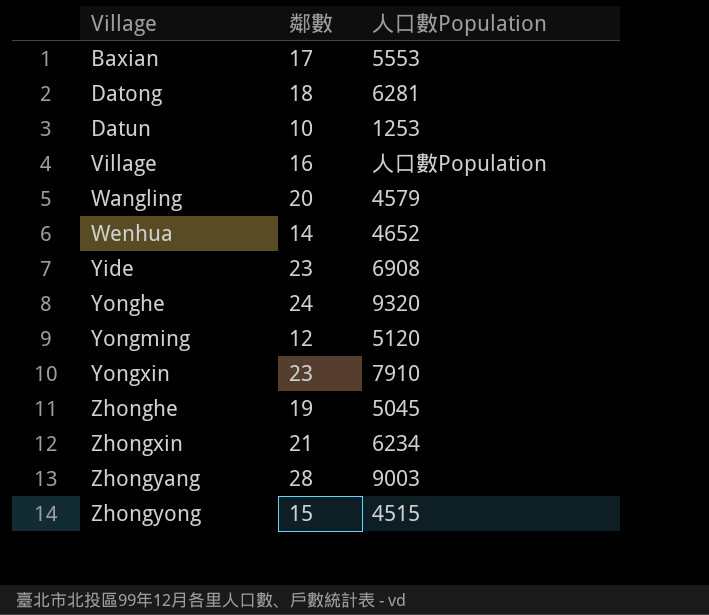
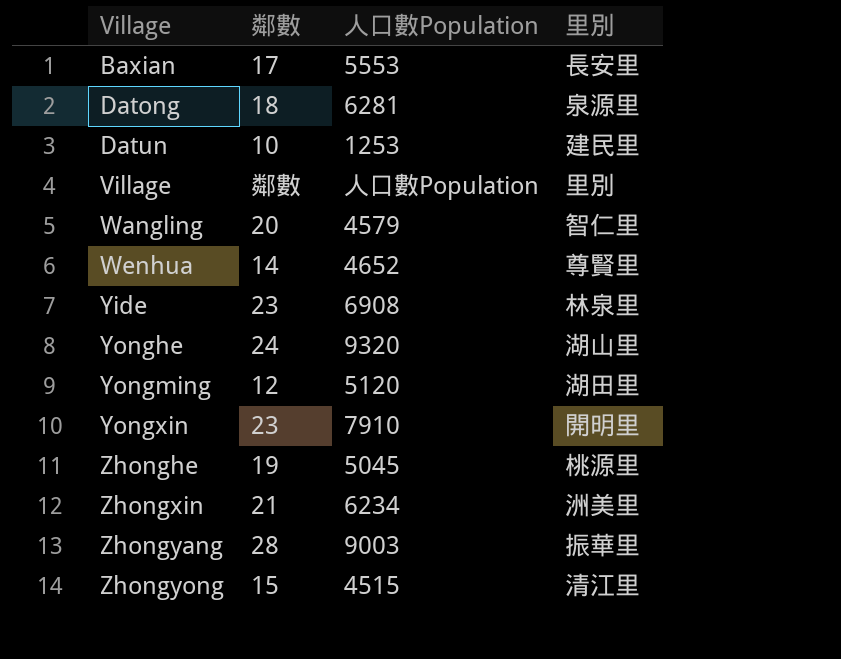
column 里別 | position: none -> 4
Village | 鄰數: 16 -> 鄰數

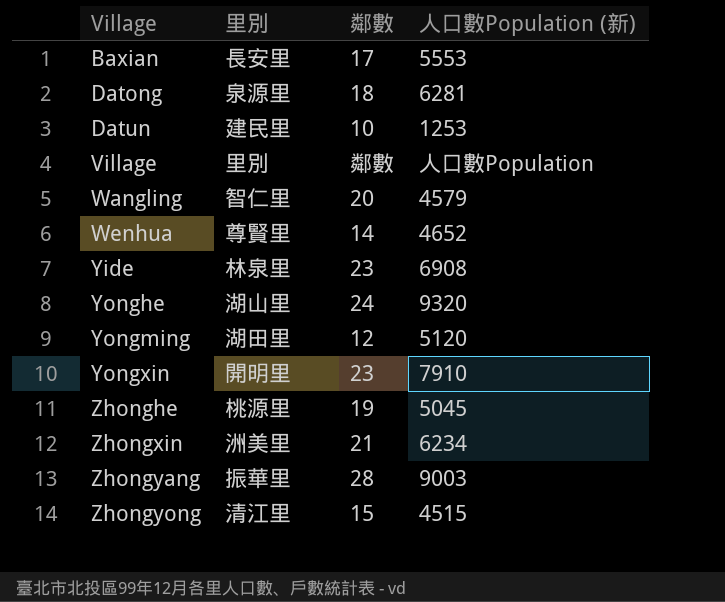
column 里別 | position: 4 -> 2
column name: 人口數Population -> 人口數Population (新)

